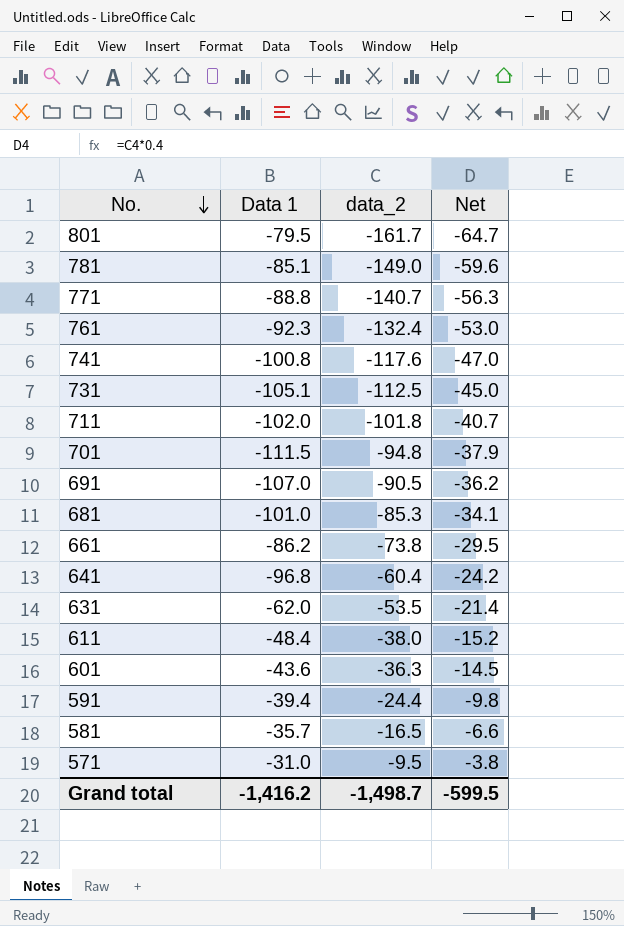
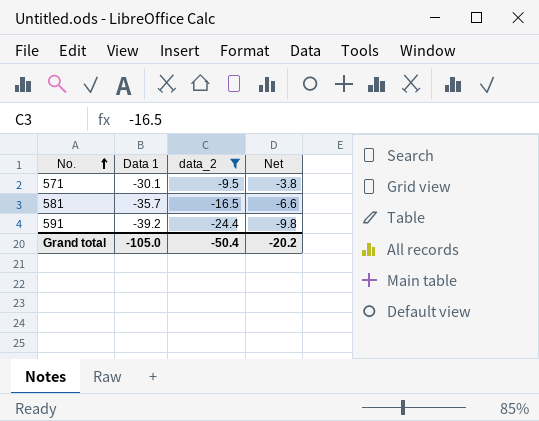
filter: none -> data_2 >= -24.4
row order: No. descending -> No. ascending
571 | Data 1: -31.0 -> -30.1
591 | Data 1: -39.4 -> -39.2
Grand total | Data 1: -1,416.2 -> -105.0
Grand total | data_2: -1,498.7 -> -50.4
Grand total | Net: -599.5 -> -20.2

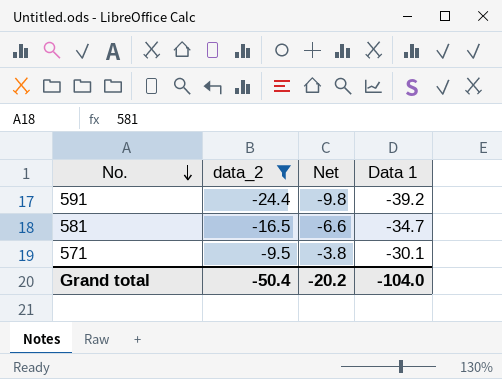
row order: No. ascending -> No. descending
column Data 1 | position: 2 -> 4
581 | Data 1: -35.7 -> -34.7
Grand total | Data 1: -105.0 -> -104.0

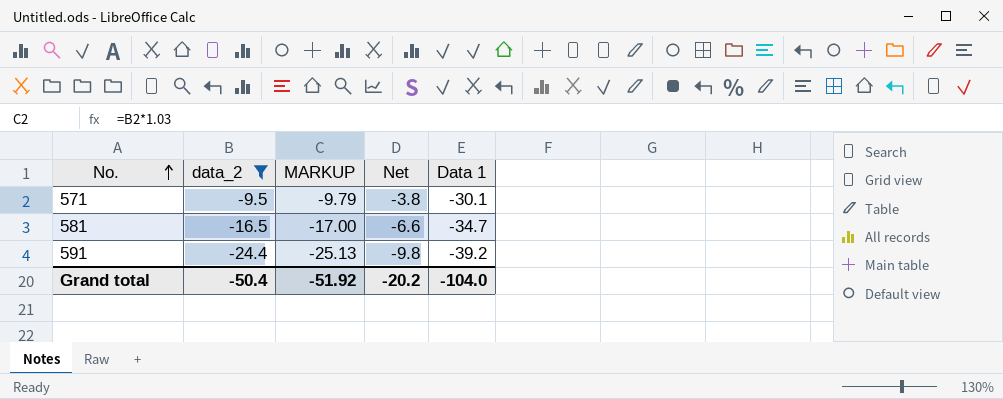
row order: No. descending -> No. ascending
column MARKUP | formula: none -> [data_2] * 1.03

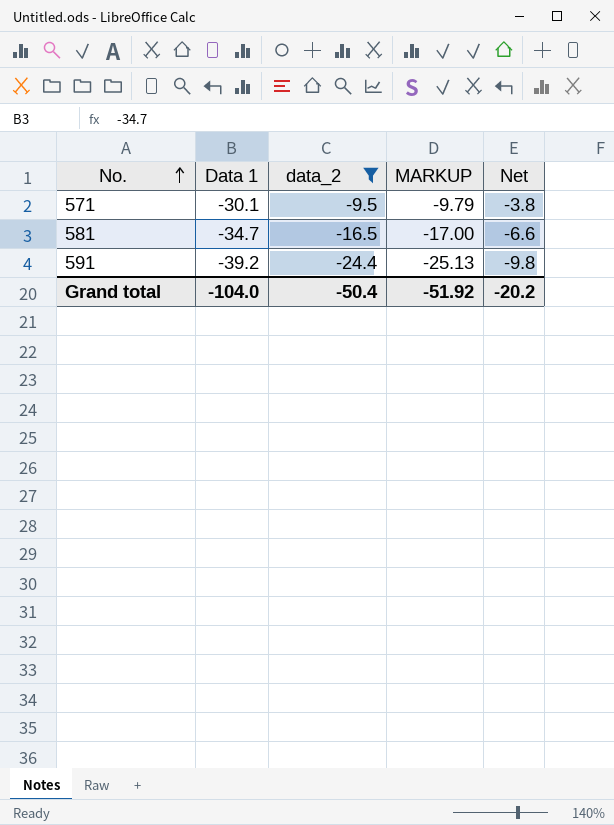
column Data 1 | position: 5 -> 2

